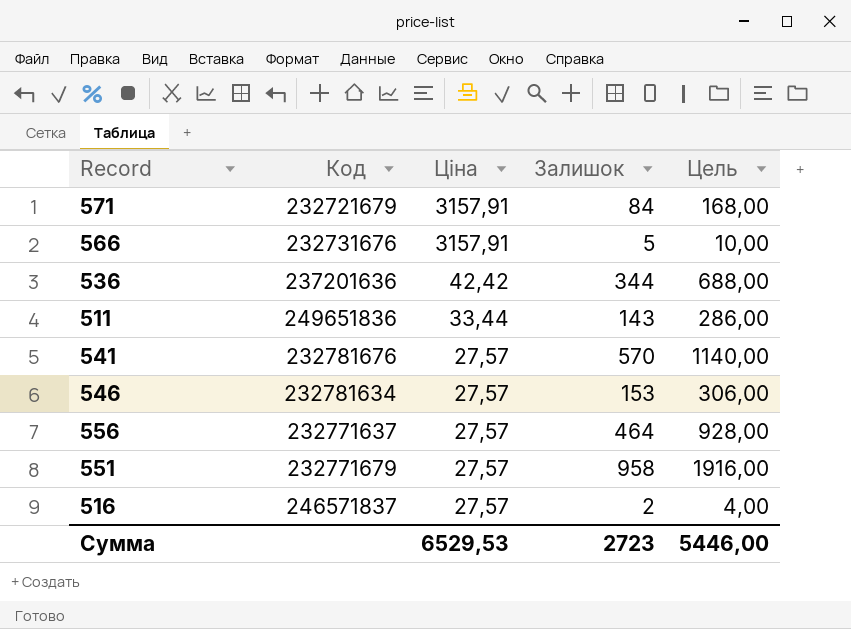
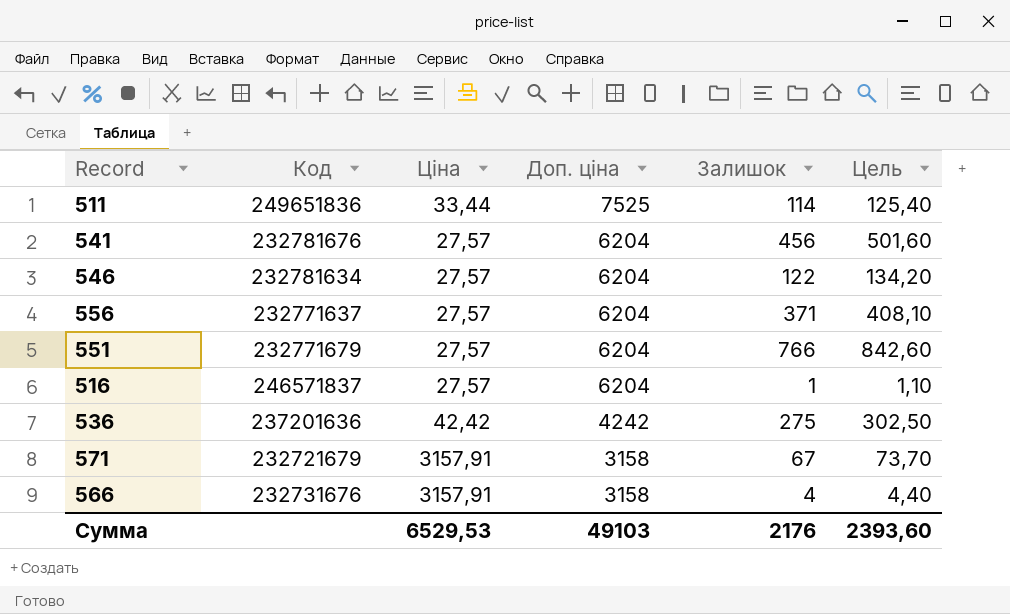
row order: Ціна descending -> Доп. ціна descending
column Доп. ціна | position: none -> 4
column Цель | formula: [Залишок] * 2 -> [Залишок] * 1,1
511 | Залишок: 143 -> 114
541 | Залишок: 570 -> 456
546 | Залишок: 153 -> 122
556 | Залишок: 464 -> 371
551 | Залишок: 958 -> 766
516 | Залишок: 2 -> 1
536 | Залишок: 344 -> 275
571 | Залишок: 84 -> 67
566 | Залишок: 5 -> 4
Сумма | Залишок: 2723 -> 2176
Сумма | Цель: 5446,00 -> 2393,60

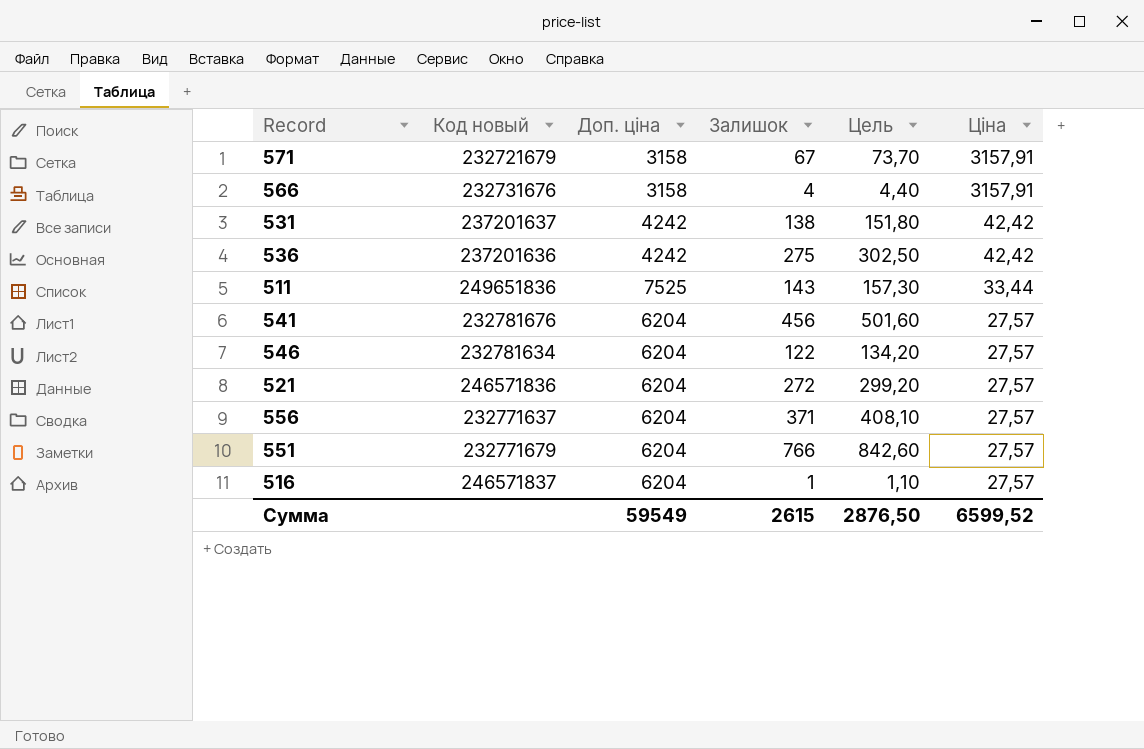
row order: Доп. ціна descending -> Ціна descending
column name: Код -> Код новый
column Ціна | position: 3 -> 6
row 531: none -> 237201637 | 4242 | 138 | 151,80 | 42,42
511 | Залишок: 114 -> 143
511 | Цель: 125,40 -> 157,30
row 521: none -> 246571836 | 6204 | 272 | 299,20 | 27,57
Сумма | Доп. ціна: 49103 -> 59549
Сумма | Залишок: 2176 -> 2615
Сумма | Цель: 2393,60 -> 2876,50
Сумма | Ціна: 6529,53 -> 6599,52

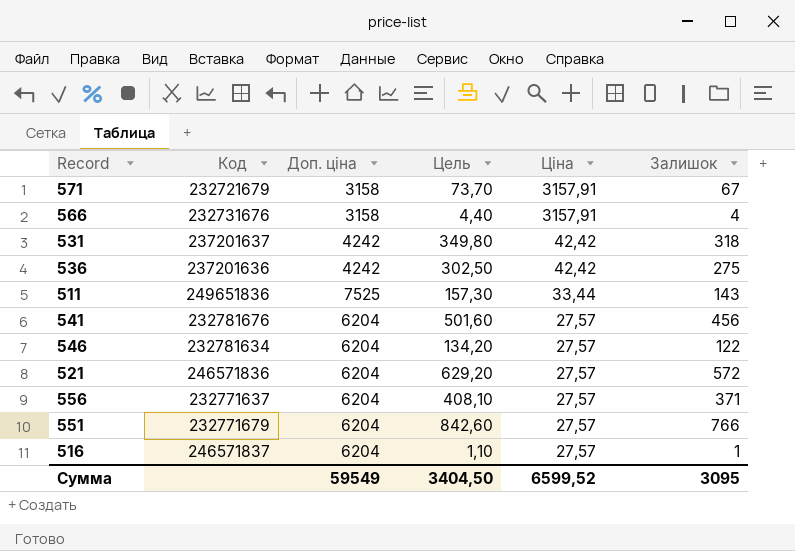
column name: Код новый -> Код
column Залишок | position: 4 -> 6
531 | Цель: 151,80 -> 349,80
531 | Залишок: 138 -> 318
521 | Цель: 299,20 -> 629,20
521 | Залишок: 272 -> 572
Сумма | Цель: 2876,50 -> 3404,50
Сумма | Залишок: 2615 -> 3095

